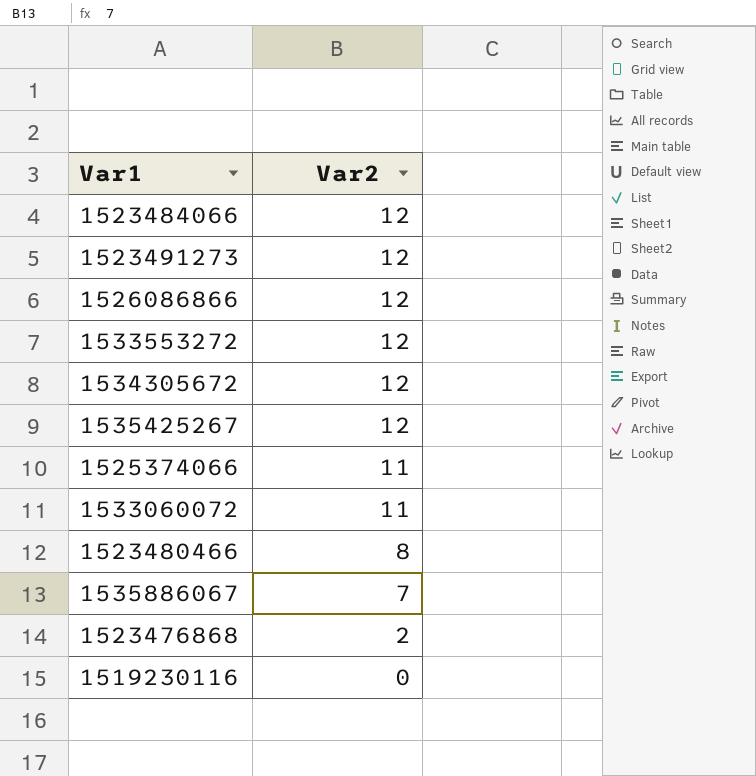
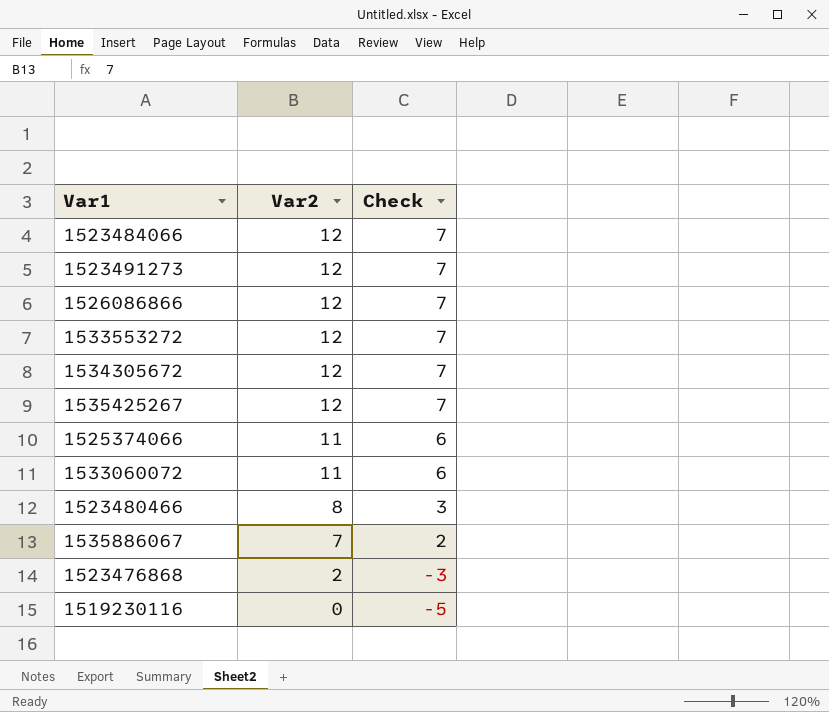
column Check | formula: none -> [Var2] - 5

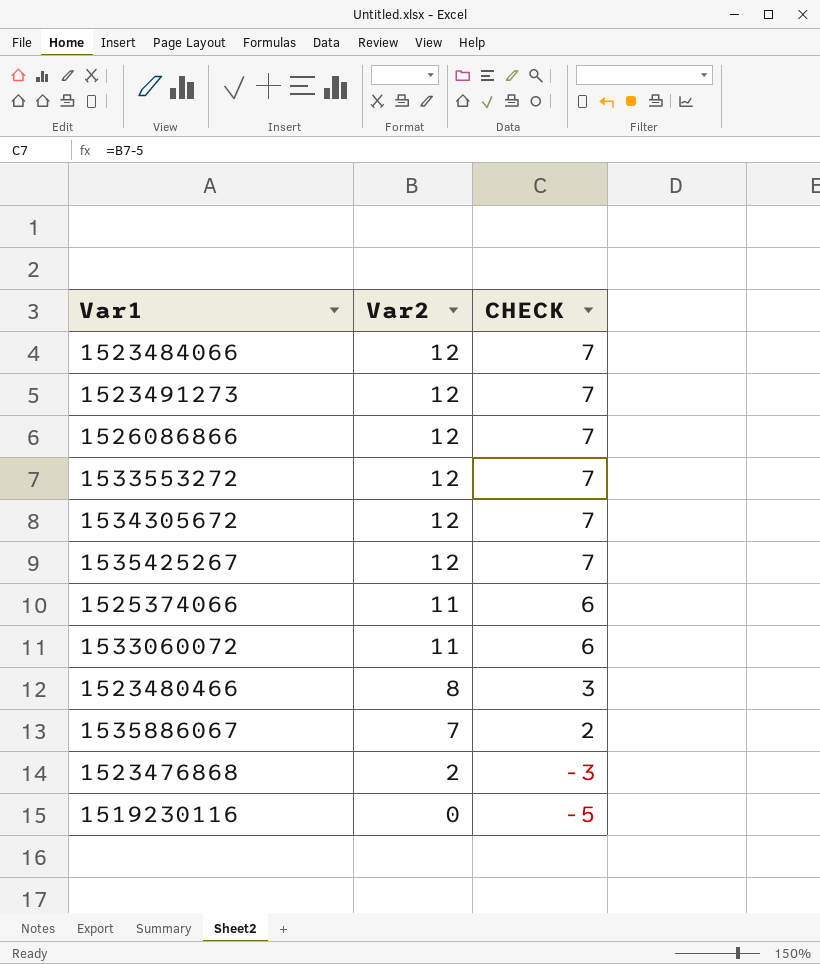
column name: Check -> CHECK

